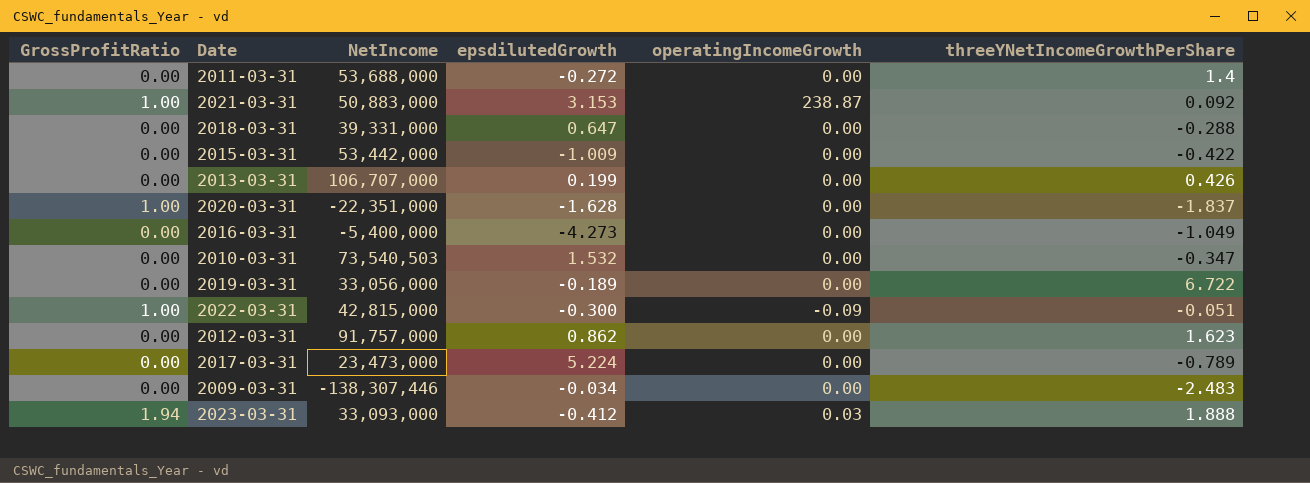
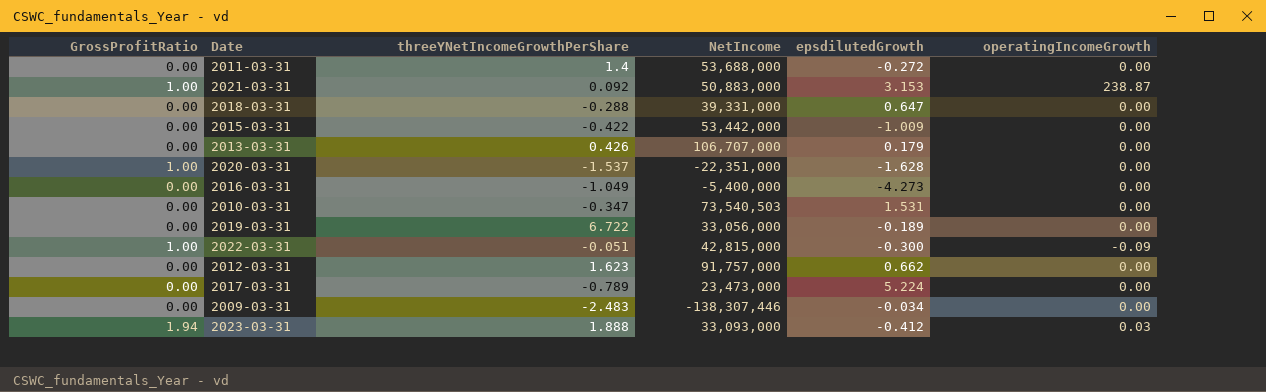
column threeYNetIncomeGrowthPerShare | position: 6 -> 3
2013-03-31 | epsdilutedGrowth: 0.199 -> 0.179
2020-03-31 | threeYNetIncomeGrowthPerShare: -1.837 -> -1.537
2010-03-31 | epsdilutedGrowth: 1.532 -> 1.531
2012-03-31 | epsdilutedGrowth: 0.862 -> 0.662

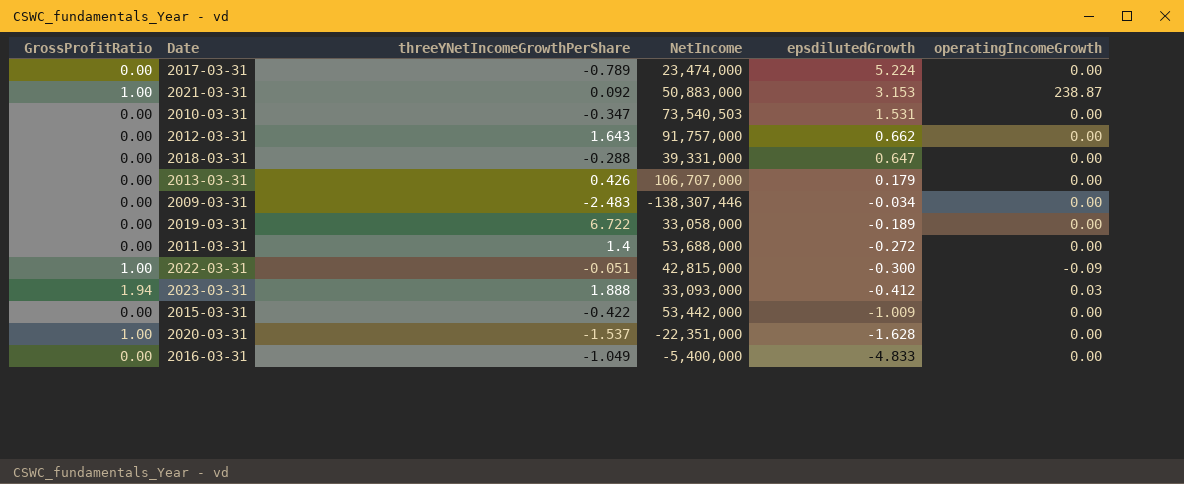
row order: none -> epsdilutedGrowth descending
2017-03-31 | NetIncome: 23,473,000 -> 23,474,000
2012-03-31 | threeYNetIncomeGrowthPerShare: 1.623 -> 1.643
2019-03-31 | NetIncome: 33,056,000 -> 33,058,000
2016-03-31 | epsdilutedGrowth: -4.273 -> -4.833

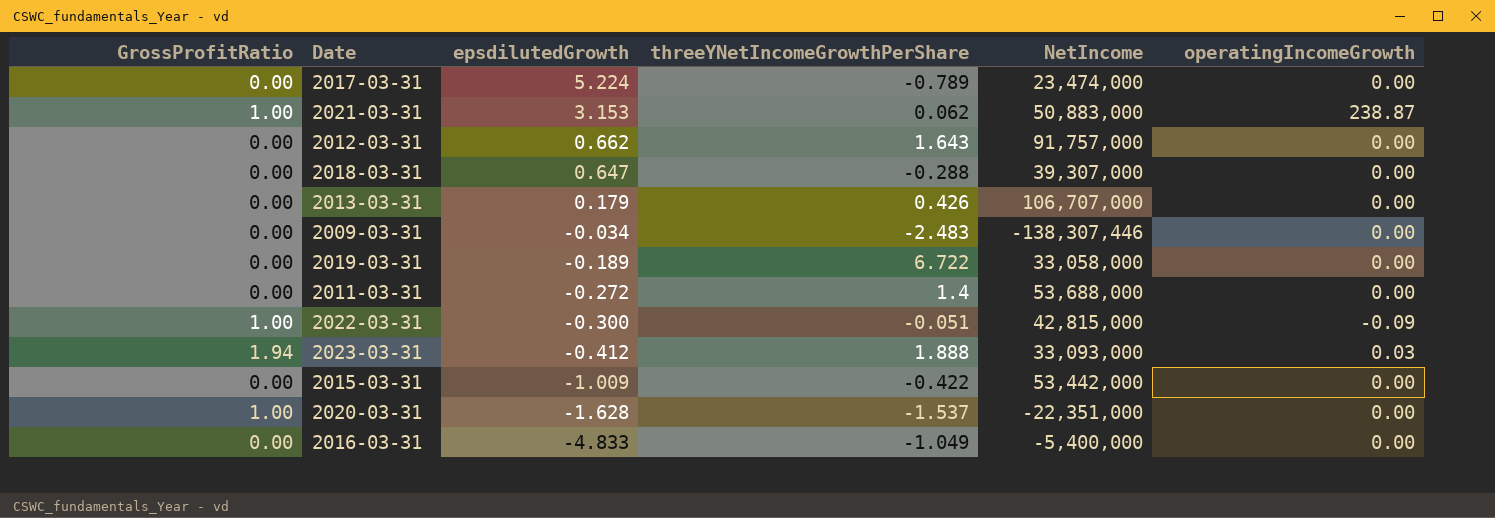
column epsdilutedGrowth | position: 5 -> 3
row 2010-03-31: 0.00 | -0.347 | 73,540,503 | 1.531 | 0.00 -> none
2021-03-31 | threeYNetIncomeGrowthPerShare: 0.092 -> 0.062
2018-03-31 | NetIncome: 39,331,000 -> 39,307,000

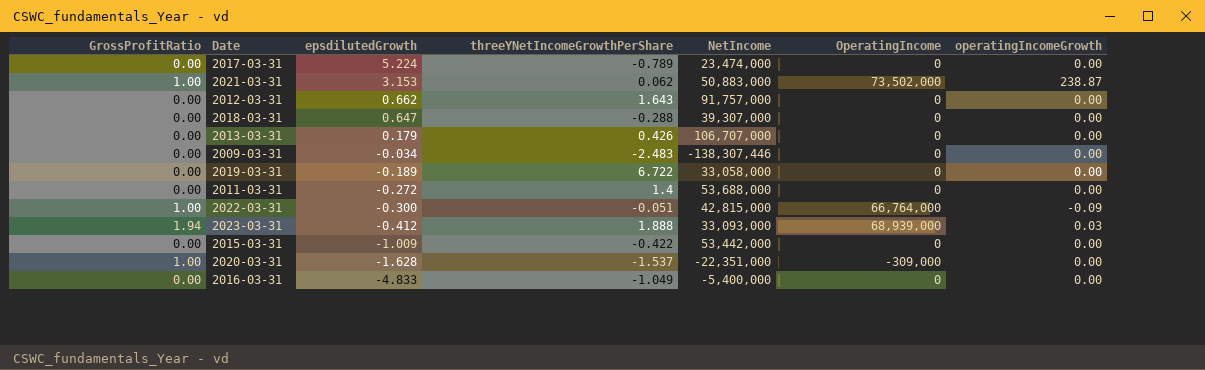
column OperatingIncome | position: none -> 6

